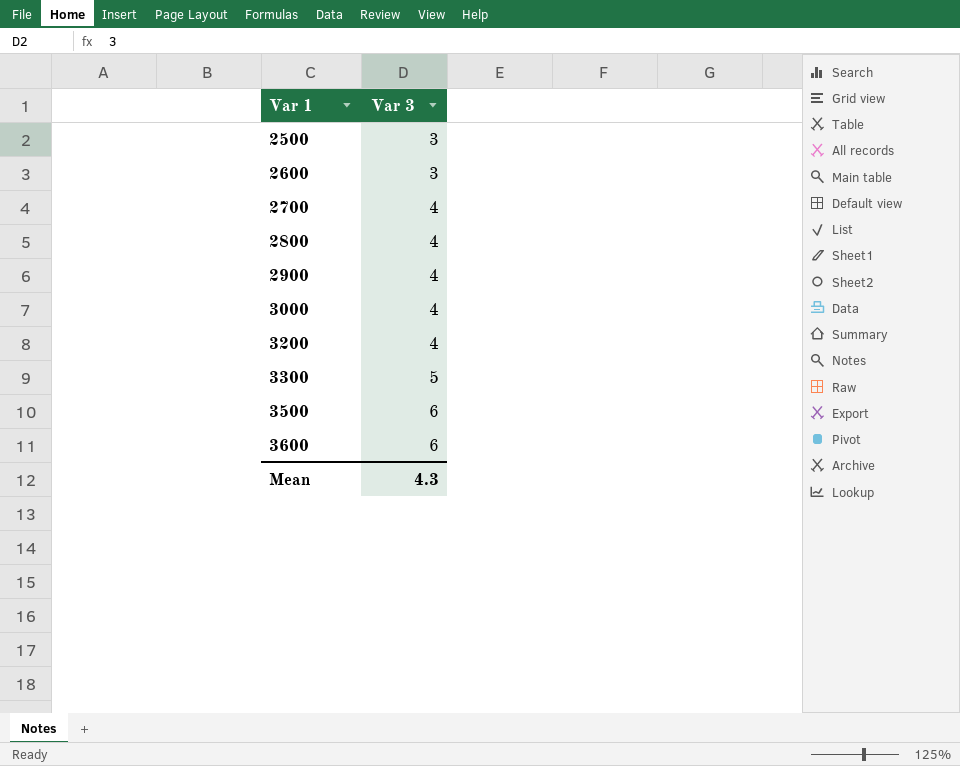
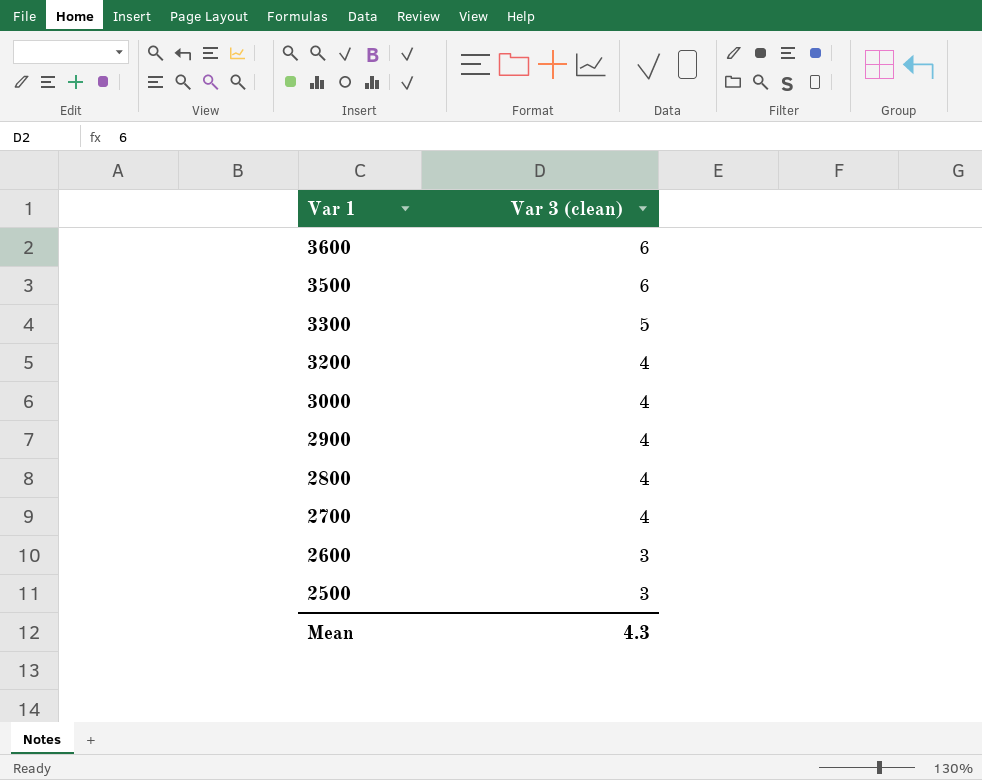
row order: Var 1 ascending -> Var 1 descending
column name: Var 3 -> Var 3 (clean)

